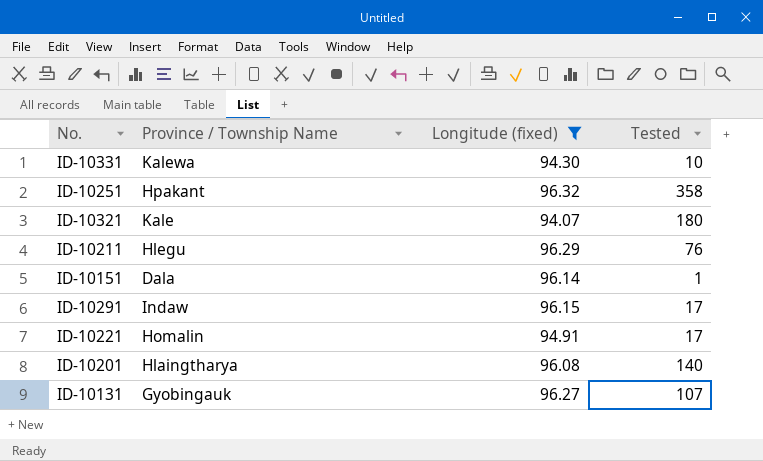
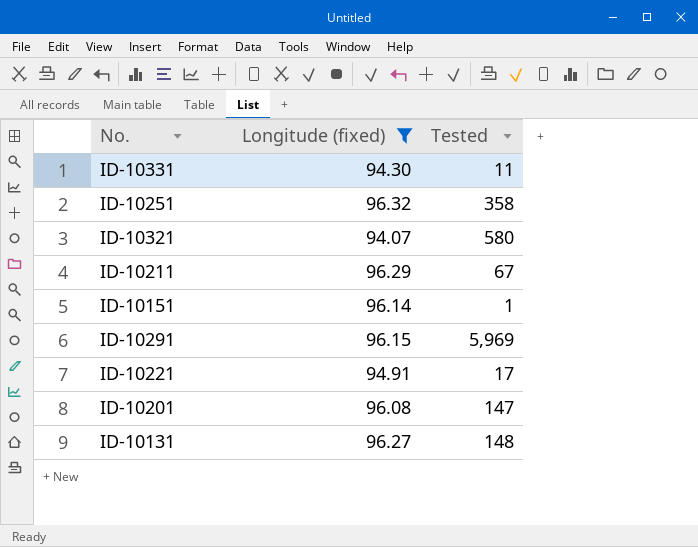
column Province / Township Name | position: 2 -> none
ID-10331 | Tested: 10 -> 11
ID-10321 | Tested: 180 -> 580
ID-10211 | Tested: 76 -> 67
ID-10291 | Tested: 17 -> 5,969
ID-10201 | Tested: 140 -> 147
ID-10131 | Tested: 107 -> 148

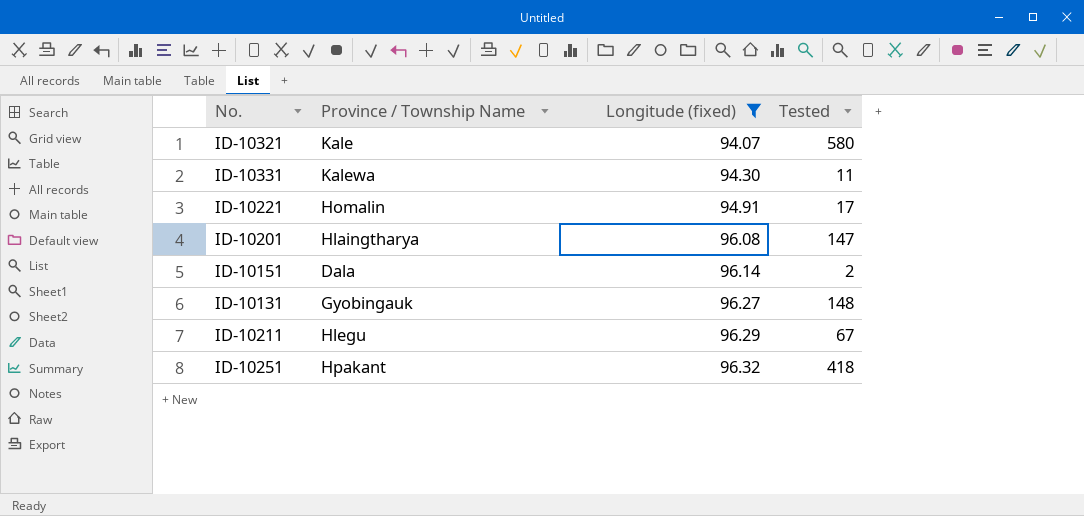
row order: none -> Longitude (fixed) ascending
column Province / Township Name | position: none -> 2
row ID-10291: 96.15 | 5,969 -> none
ID-10151 | Tested: 1 -> 2
ID-10251 | Tested: 358 -> 418

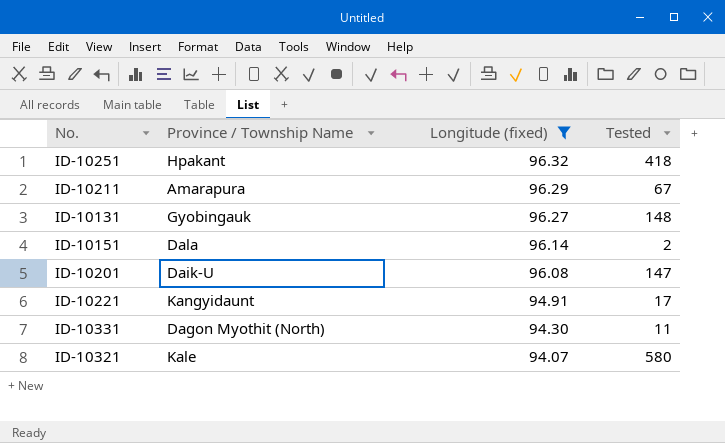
row order: Longitude (fixed) ascending -> Longitude (fixed) descending
ID-10211 | Province / Township Name: Hlegu -> Amarapura
ID-10201 | Province / Township Name: Hlaingtharya -> Daik-U
ID-10221 | Province / Township Name: Homalin -> Kangyidaunt
ID-10331 | Province / Township Name: Kalewa -> Dagon Myothit (North)

